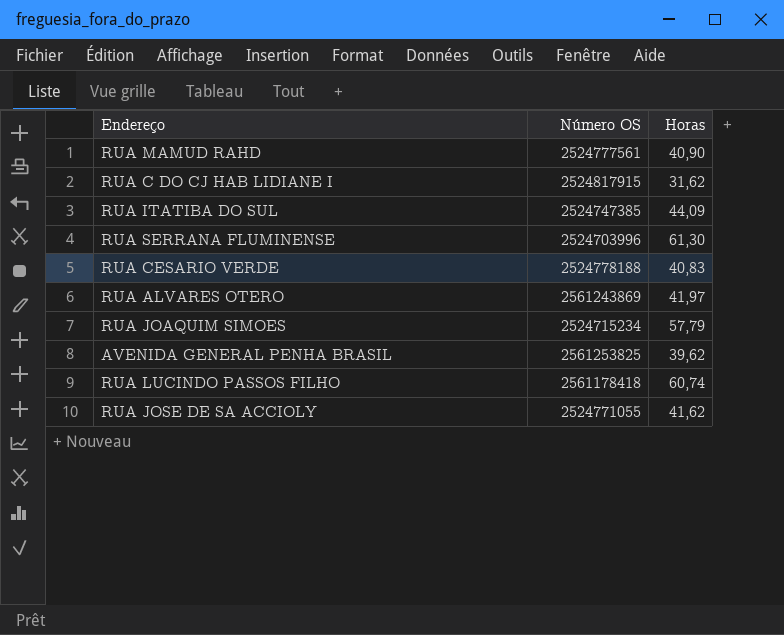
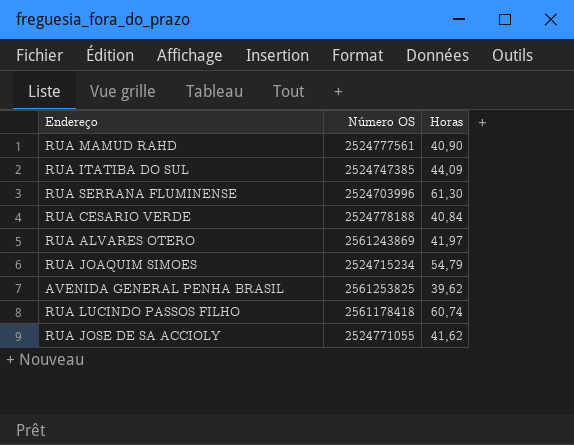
row RUA C DO CJ HAB LIDIANE I: 2524817915 | 31,62 -> none
RUA CESARIO VERDE | Horas: 40,83 -> 40,84
RUA JOAQUIM SIMOES | Horas: 57,79 -> 54,79

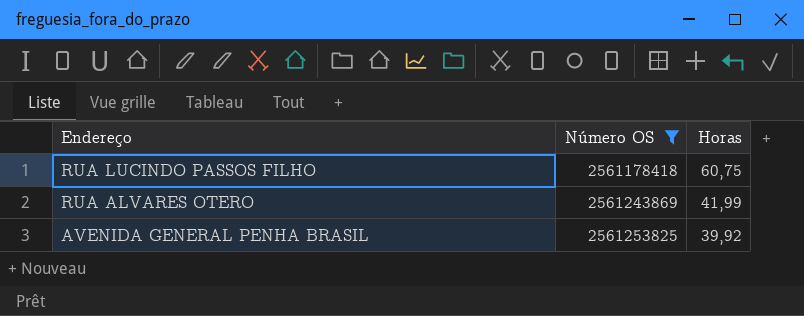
filter: none -> Número OS >= 2561178418
row order: none -> Endereço descending
RUA LUCINDO PASSOS FILHO | Horas: 60,74 -> 60,75
RUA ALVARES OTERO | Horas: 41,97 -> 41,99
AVENIDA GENERAL PENHA BRASIL | Horas: 39,62 -> 39,92

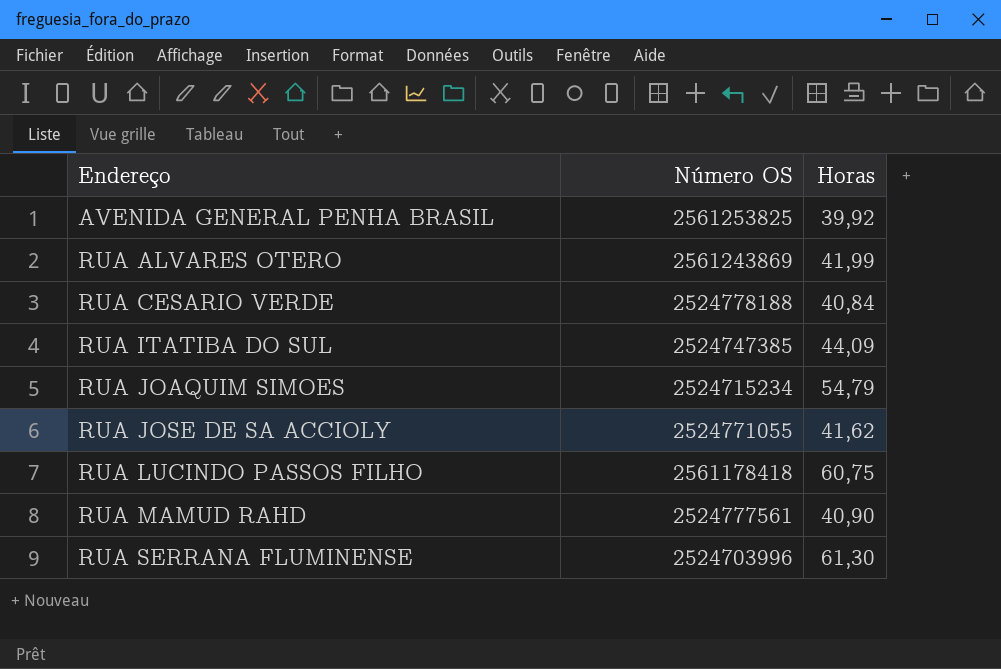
filter: Número OS >= 2561178418 -> none
row order: Endereço descending -> Endereço ascending

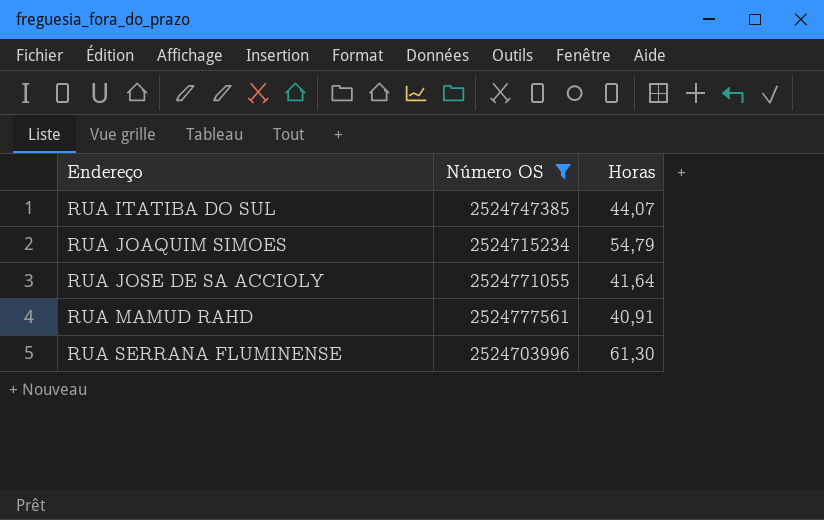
filter: none -> Número OS <= 2524777561
RUA ITATIBA DO SUL | Horas: 44,09 -> 44,07
RUA JOSE DE SA ACCIOLY | Horas: 41,62 -> 41,64
RUA MAMUD RAHD | Horas: 40,90 -> 40,91

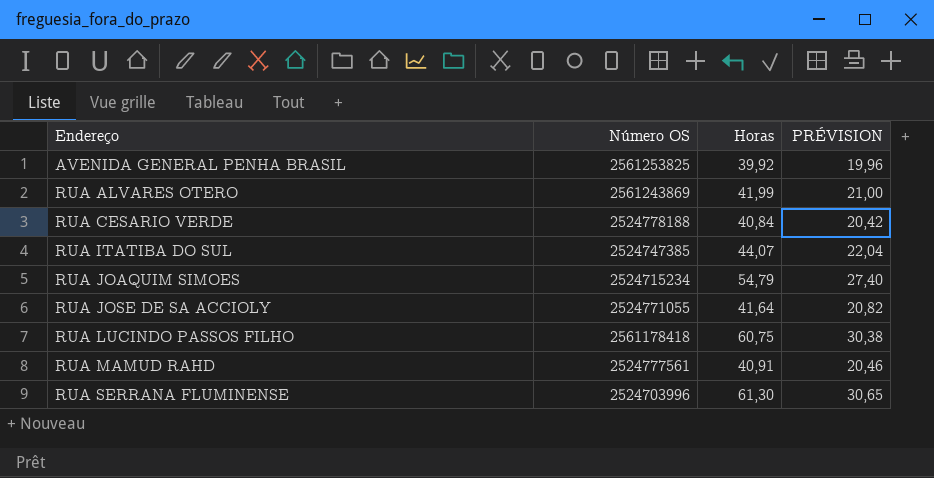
filter: Número OS <= 2524777561 -> none
column PRÉVISION | formula: none -> [Horas] * 0,5

